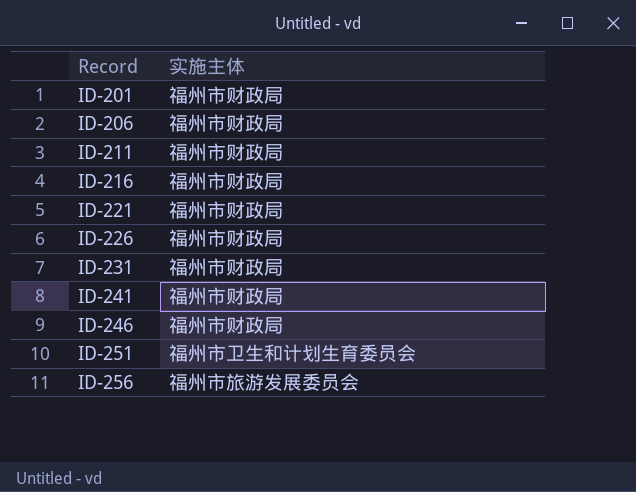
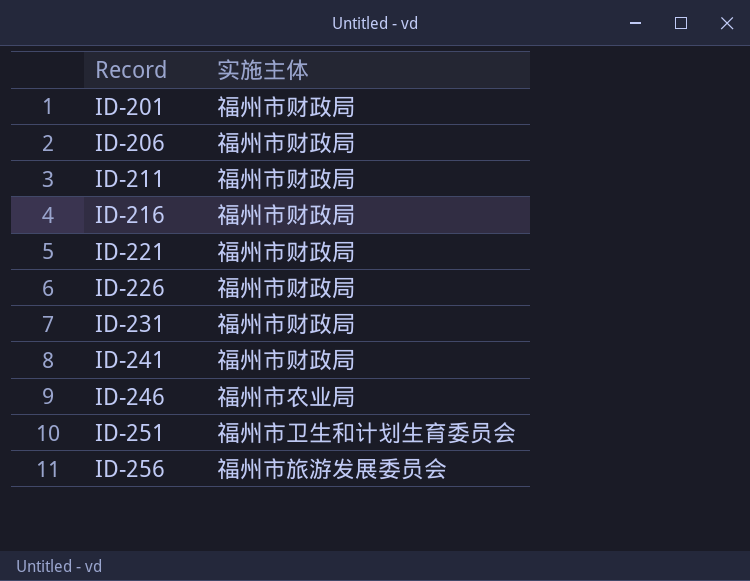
ID-246 | 实施主体: 福州市财政局 -> 福州市农业局

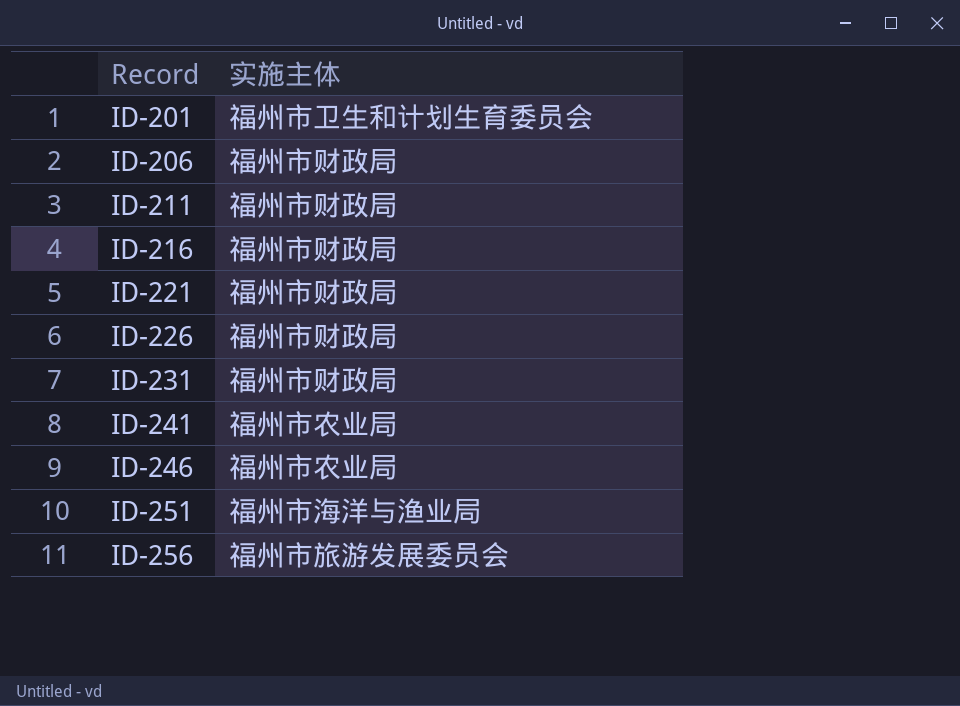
ID-201 | 实施主体: 福州市财政局 -> 福州市卫生和计划生育委员会
ID-241 | 实施主体: 福州市财政局 -> 福州市农业局
ID-251 | 实施主体: 福州市卫生和计划生育委员会 -> 福州市海洋与渔业局

